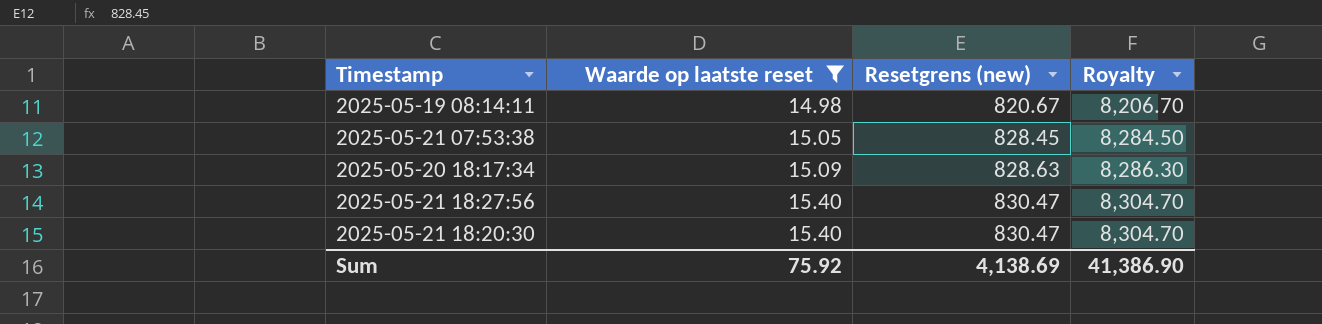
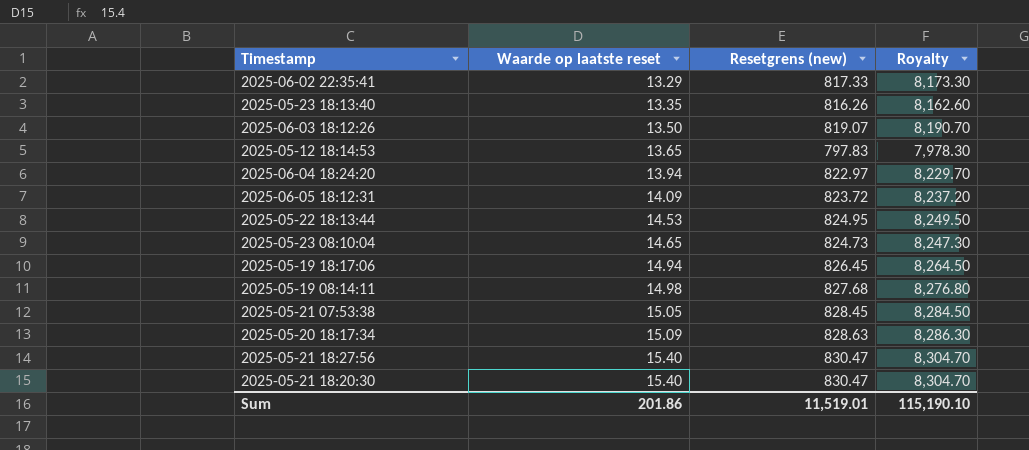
filter: Waarde op laatste reset >= 14.98 -> none
2025-05-19 08:14:11 | Resetgrens (new): 820.67 -> 827.68
2025-05-19 08:14:11 | Royalty: 8,206.70 -> 8,276.80
Sum | Waarde op laatste reset: 75.92 -> 201.86
Sum | Resetgrens (new): 4,138.69 -> 11,519.01
Sum | Royalty: 41,386.90 -> 115,190.10

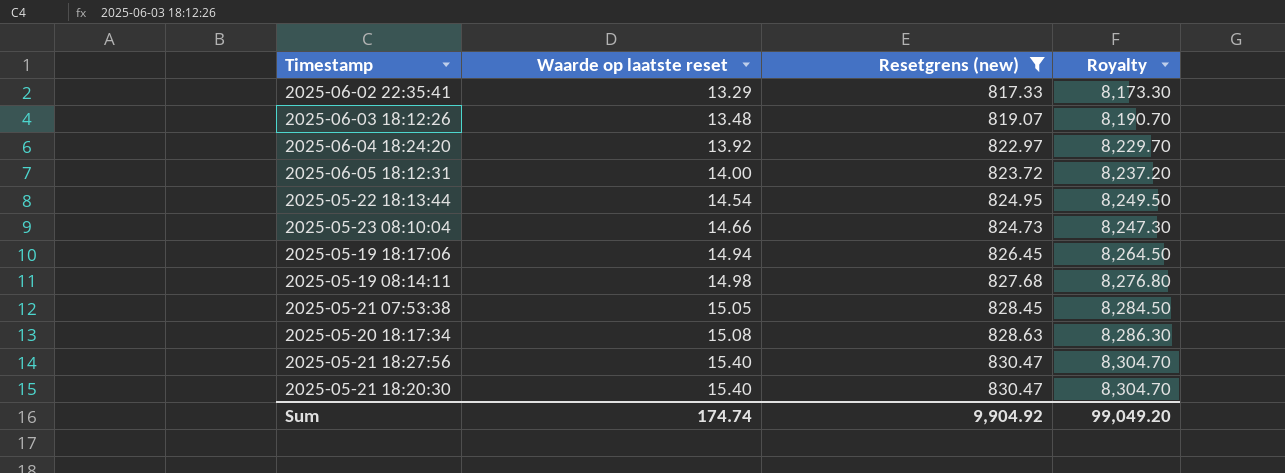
filter: none -> Resetgrens (new) >= 817.33
2025-06-03 18:12:26 | Waarde op laatste reset: 13.50 -> 13.48
2025-06-04 18:24:20 | Waarde op laatste reset: 13.94 -> 13.92
2025-06-05 18:12:31 | Waarde op laatste reset: 14.09 -> 14.00
2025-05-22 18:13:44 | Waarde op laatste reset: 14.53 -> 14.54
2025-05-23 08:10:04 | Waarde op laatste reset: 14.65 -> 14.66
2025-05-20 18:17:34 | Waarde op laatste reset: 15.09 -> 15.08
Sum | Waarde op laatste reset: 201.86 -> 174.74
Sum | Resetgrens (new): 11,519.01 -> 9,904.92
Sum | Royalty: 115,190.10 -> 99,049.20

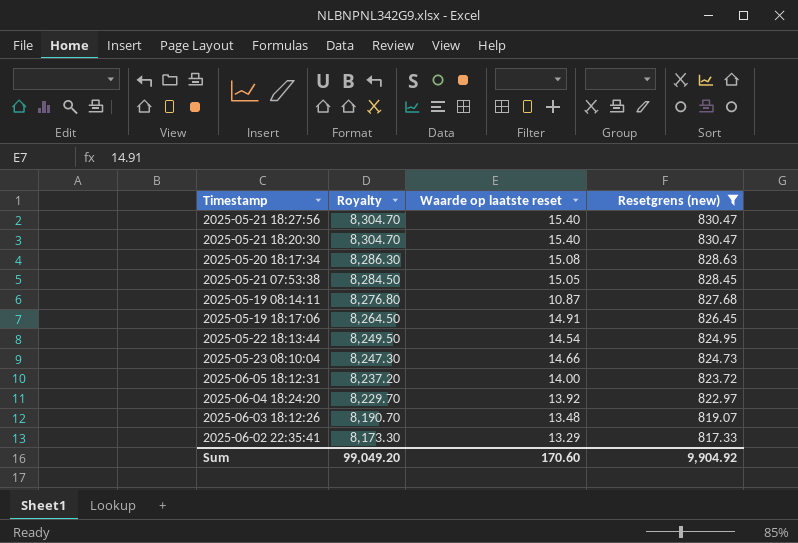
row order: Waarde op laatste reset ascending -> Royalty descending
column Royalty | position: 4 -> 2
2025-05-19 08:14:11 | Waarde op laatste reset: 14.98 -> 10.87
2025-05-19 18:17:06 | Waarde op laatste reset: 14.94 -> 14.91
Sum | Waarde op laatste reset: 174.74 -> 170.60

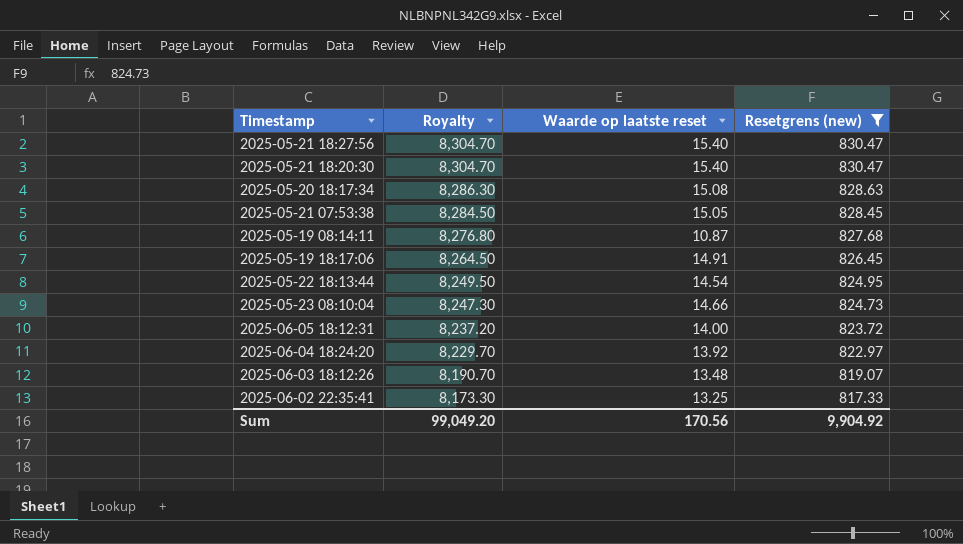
2025-06-02 22:35:41 | Waarde op laatste reset: 13.29 -> 13.25
Sum | Waarde op laatste reset: 170.60 -> 170.56

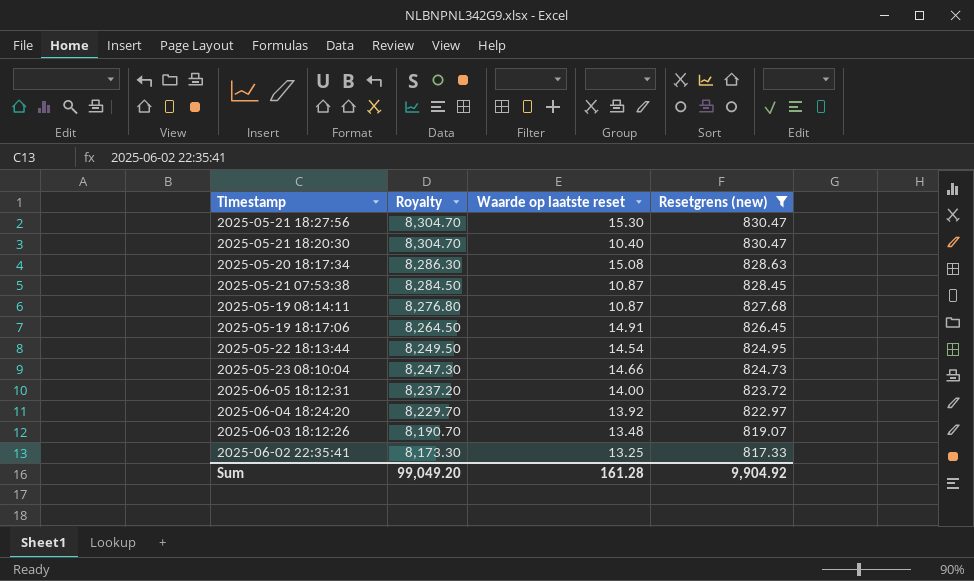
2025-05-21 18:27:56 | Waarde op laatste reset: 15.40 -> 15.30
2025-05-21 18:20:30 | Waarde op laatste reset: 15.40 -> 10.40
2025-05-21 07:53:38 | Waarde op laatste reset: 15.05 -> 10.87
Sum | Waarde op laatste reset: 170.56 -> 161.28

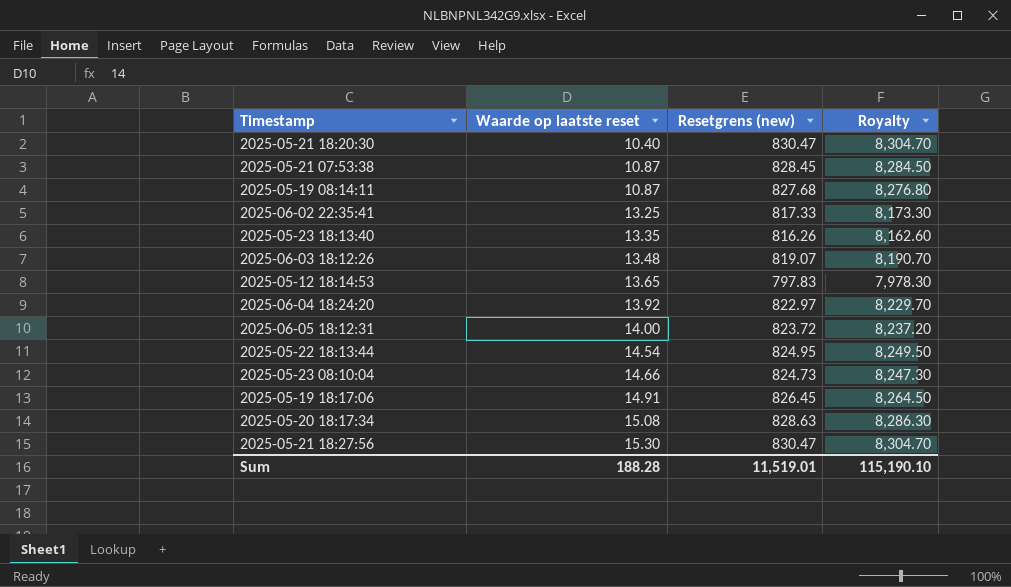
filter: Resetgrens (new) >= 817.33 -> none
row order: Royalty descending -> Waarde op laatste reset ascending
column Royalty | position: 2 -> 4
Sum | Waarde op laatste reset: 161.28 -> 188.28
Sum | Resetgrens (new): 9,904.92 -> 11,519.01
Sum | Royalty: 99,049.20 -> 115,190.10

